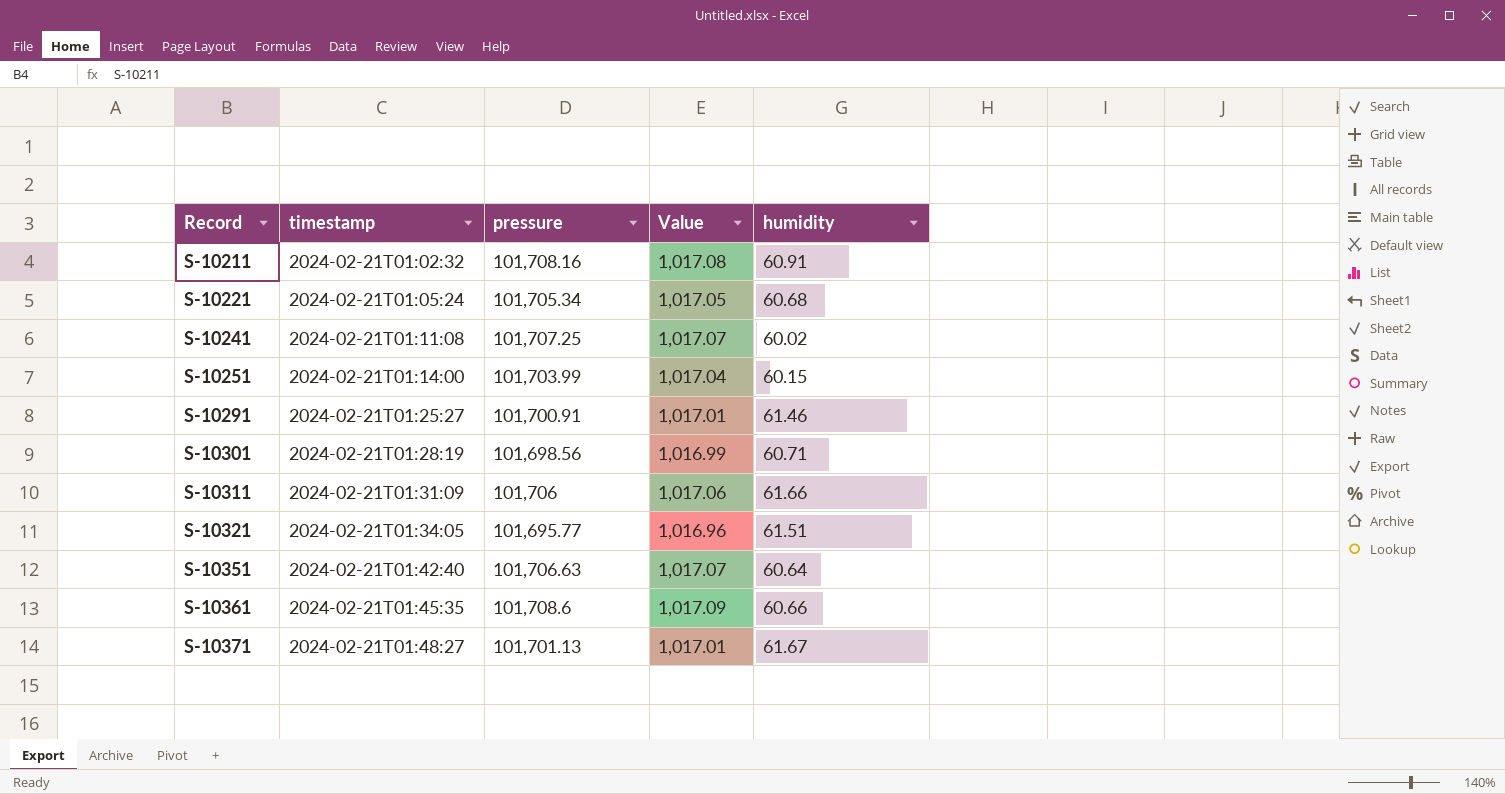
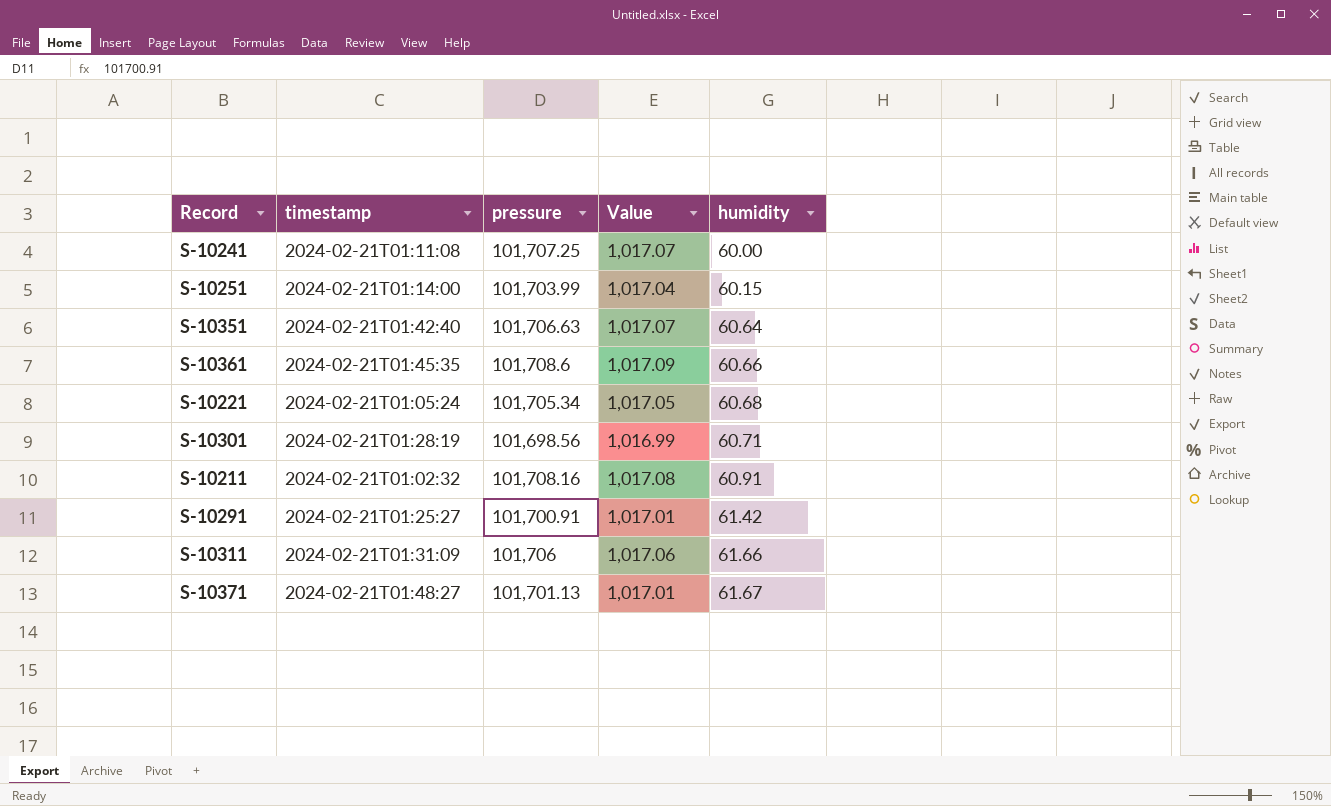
row order: Record ascending -> humidity ascending
row S-10321: 2024-02-21T01:34:05 | 101,695.77 | 1,016.96 | 61.51 -> none
S-10241 | humidity: 60.02 -> 60.00
S-10291 | humidity: 61.46 -> 61.42

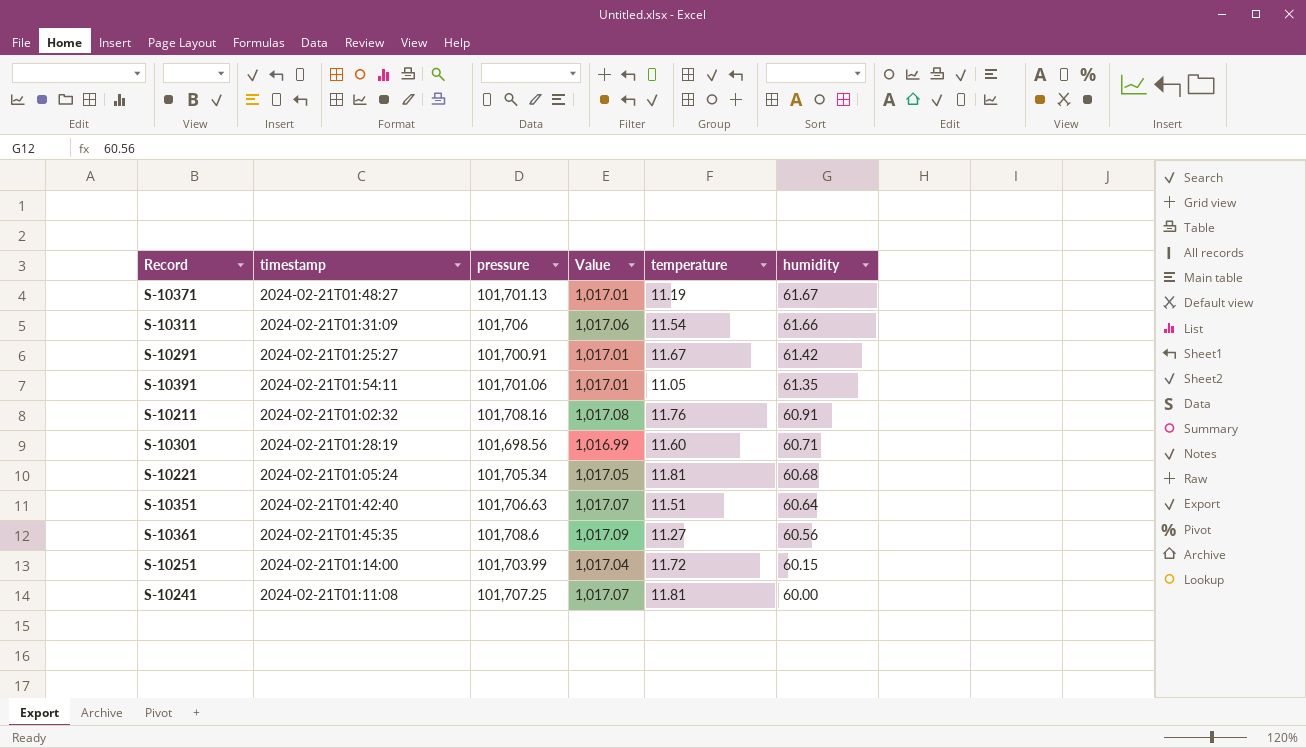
row order: humidity ascending -> humidity descending
column temperature | position: none -> 5
row S-10391: none -> 2024-02-21T01:54:11 | 101,701.06 | 1,017.01 | 11.05 | 61.35
S-10361 | humidity: 60.66 -> 60.56

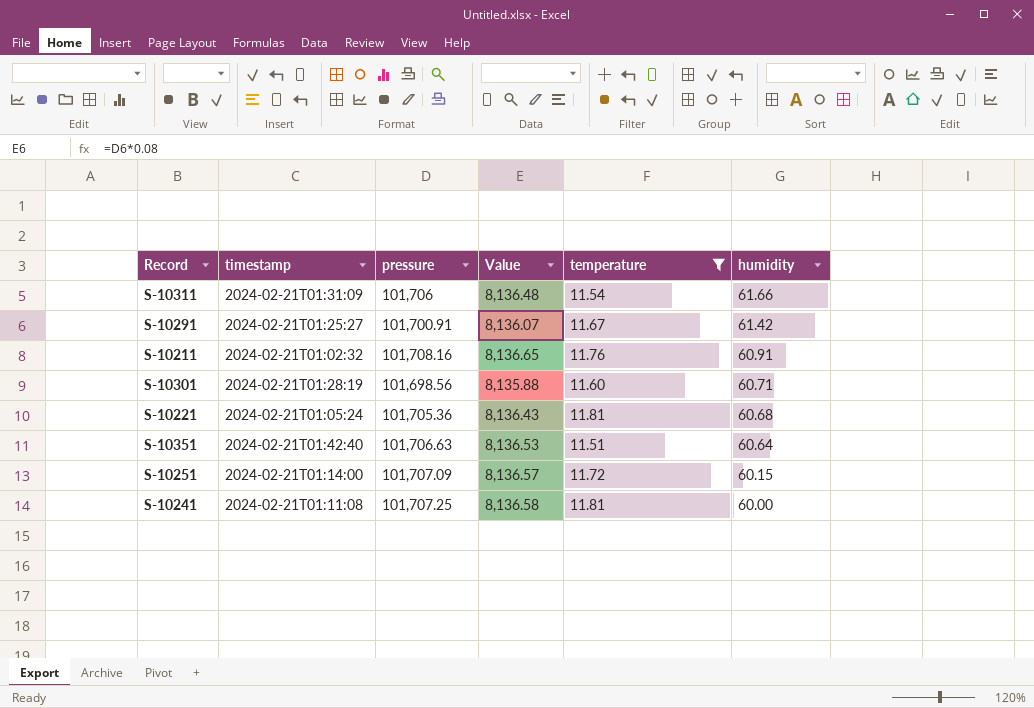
filter: none -> temperature >= 11.51
column Value | formula: [pressure] * 0.01 -> [pressure] * 0.08
S-10221 | pressure: 101,705.34 -> 101,705.36
S-10251 | pressure: 101,703.99 -> 101,707.09

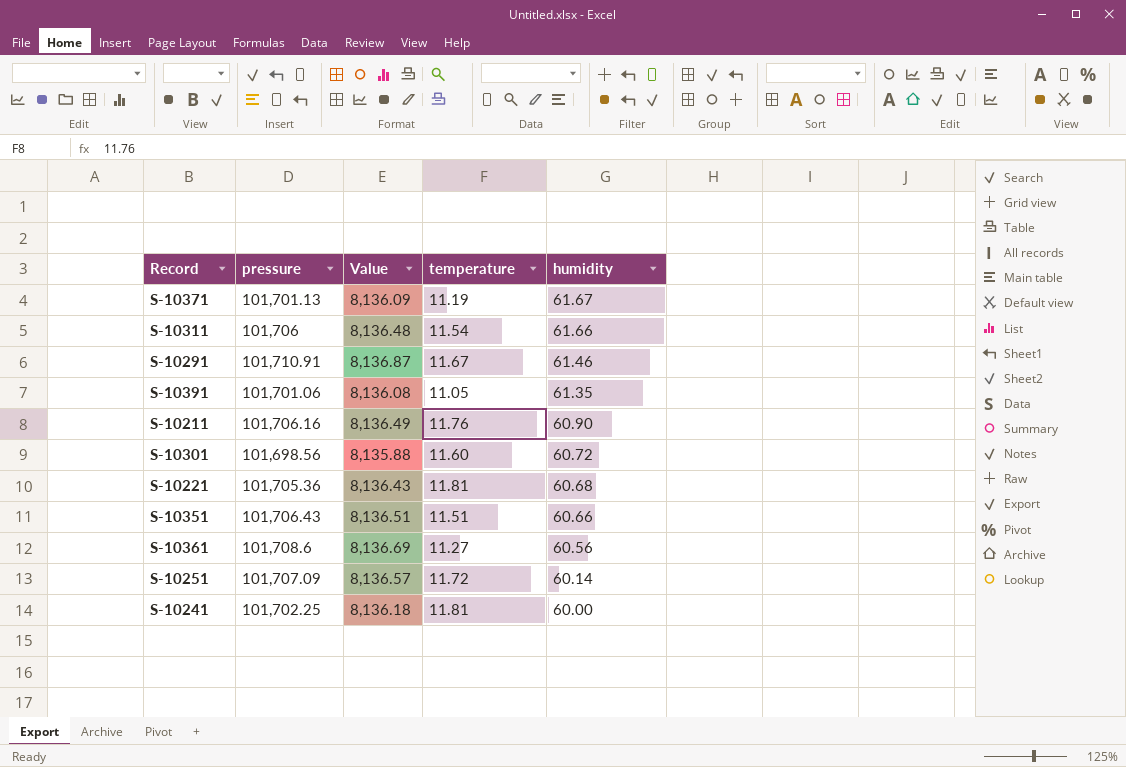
filter: temperature >= 11.51 -> none
column timestamp | position: 2 -> none
S-10291 | pressure: 101,700.91 -> 101,710.91
S-10291 | Value: 8,136.07 -> 8,136.87
S-10291 | humidity: 61.42 -> 61.46
S-10211 | pressure: 101,708.16 -> 101,706.16
S-10211 | Value: 8,136.65 -> 8,136.49
S-10211 | humidity: 60.91 -> 60.90
S-10301 | humidity: 60.71 -> 60.72
S-10351 | pressure: 101,706.63 -> 101,706.43
S-10351 | Value: 8,136.53 -> 8,136.51
S-10351 | humidity: 60.64 -> 60.66
S-10251 | humidity: 60.15 -> 60.14
S-10241 | pressure: 101,707.25 -> 101,702.25
S-10241 | Value: 8,136.58 -> 8,136.18

